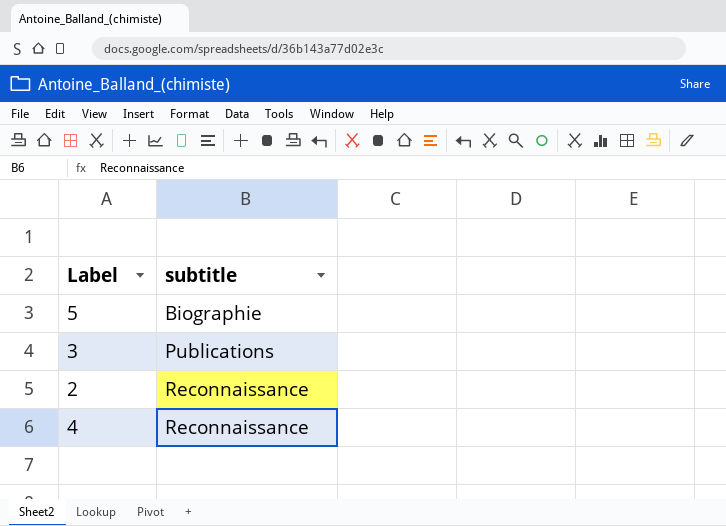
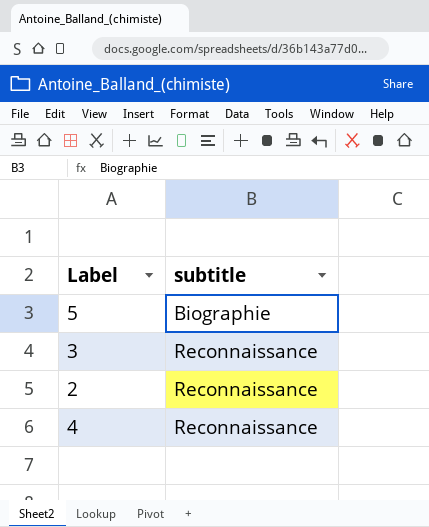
3 | subtitle: Publications -> Reconnaissance

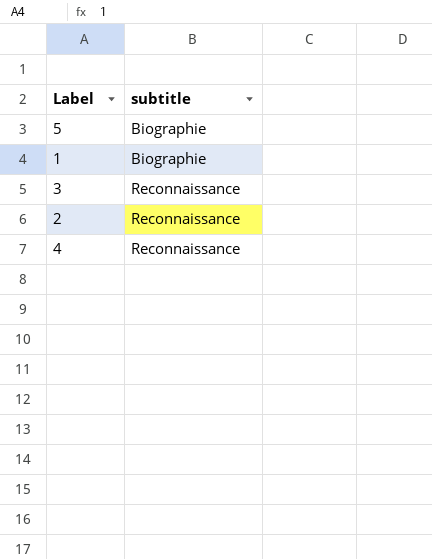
row 1: none -> Biographie

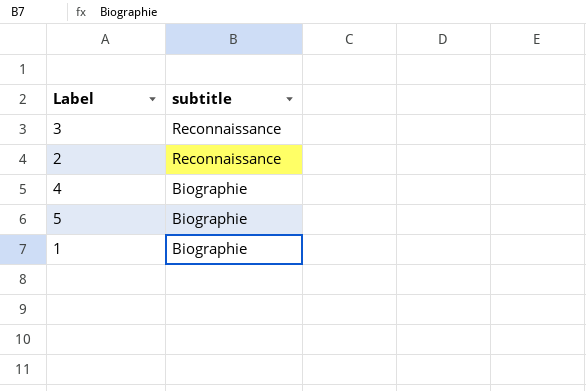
row order: subtitle ascending -> subtitle descending
4 | subtitle: Reconnaissance -> Biographie

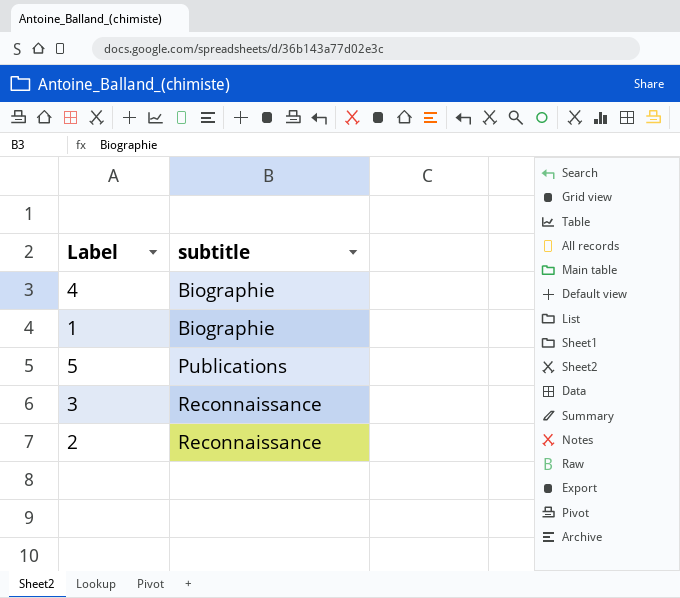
row order: subtitle descending -> subtitle ascending
5 | subtitle: Biographie -> Publications

